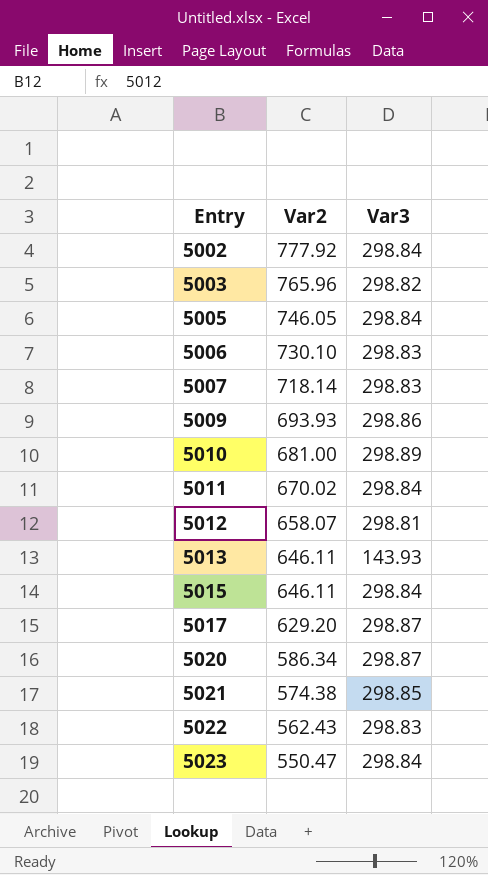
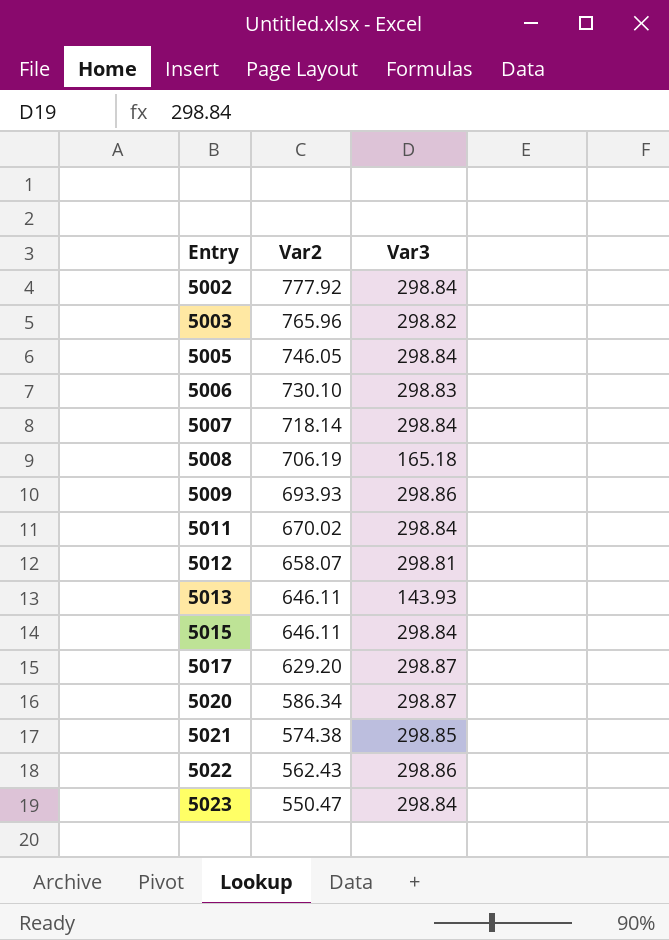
row 5010: 681.00 | 298.89 -> none
5007 | Var3: 298.83 -> 298.84
row 5008: none -> 706.19 | 165.18
5022 | Var3: 298.83 -> 298.86

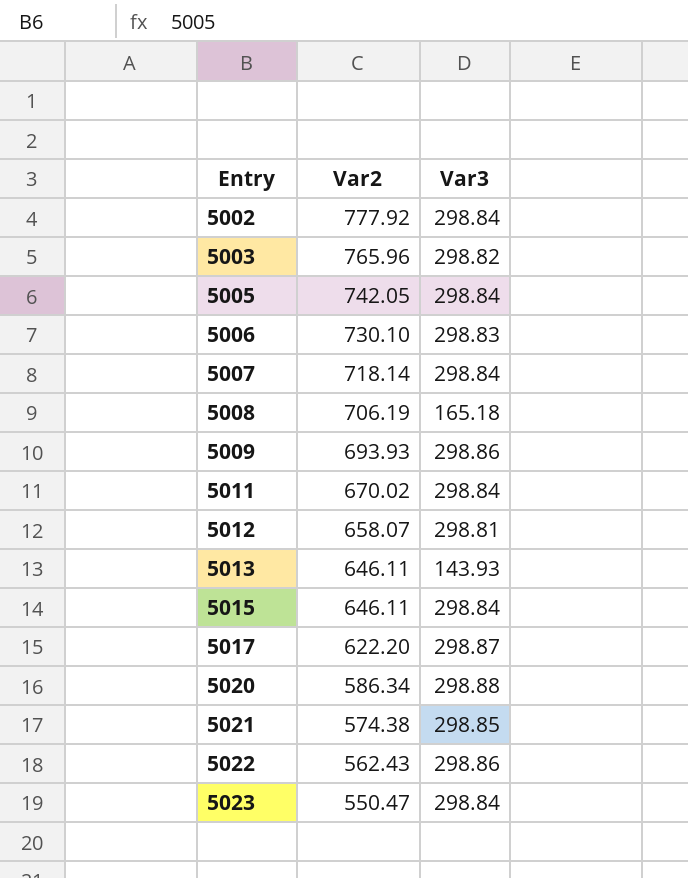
5005 | Var2: 746.05 -> 742.05
5017 | Var2: 629.20 -> 622.20
5020 | Var3: 298.87 -> 298.88

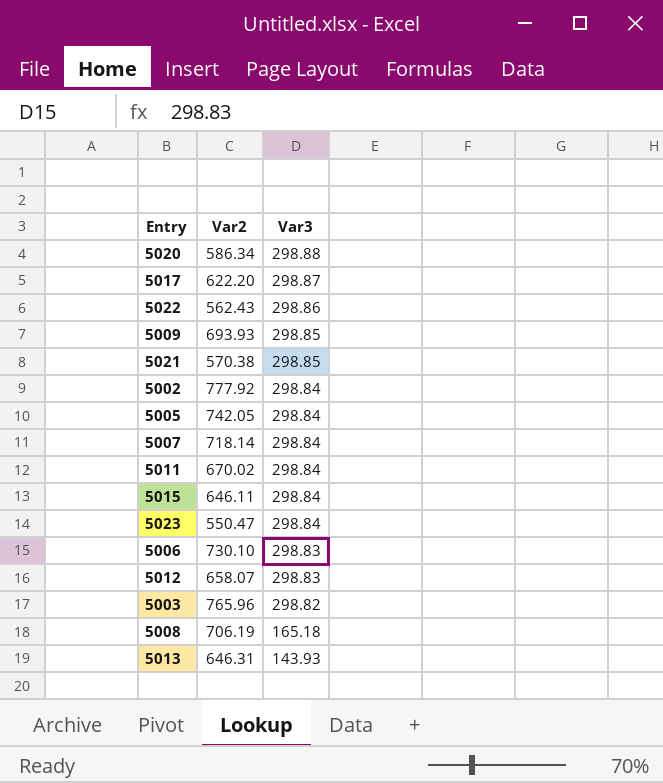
row order: Entry ascending -> Var3 descending
5009 | Var3: 298.86 -> 298.85
5021 | Var2: 574.38 -> 570.38
5012 | Var3: 298.81 -> 298.83
5013 | Var2: 646.11 -> 646.31

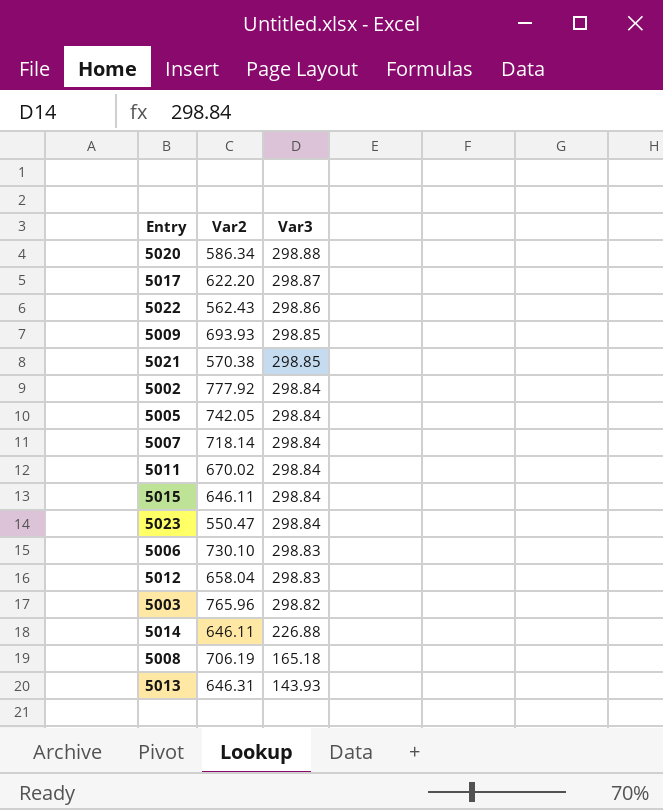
5012 | Var2: 658.07 -> 658.04
row 5014: none -> 646.11 | 226.88

